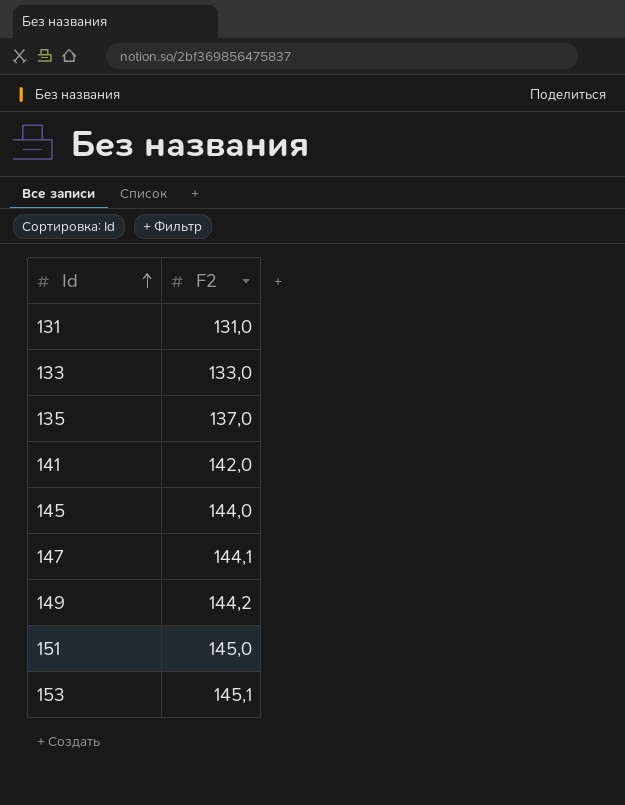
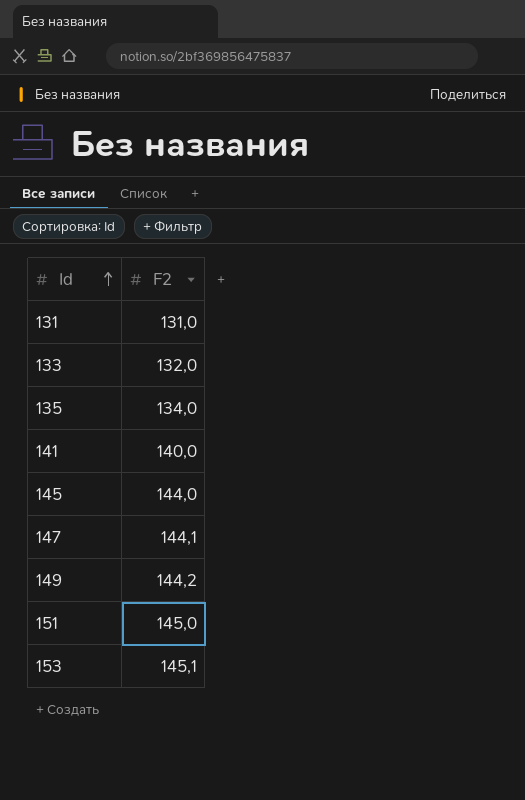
133 | F2: 133,0 -> 132,0
135 | F2: 137,0 -> 134,0
141 | F2: 142,0 -> 140,0

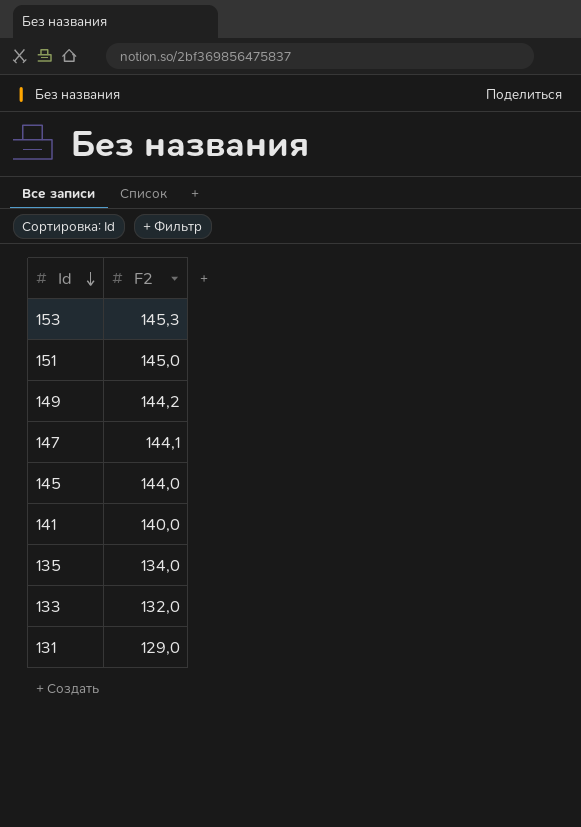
row order: Id ascending -> Id descending
153 | F2: 145,1 -> 145,3
131 | F2: 131,0 -> 129,0

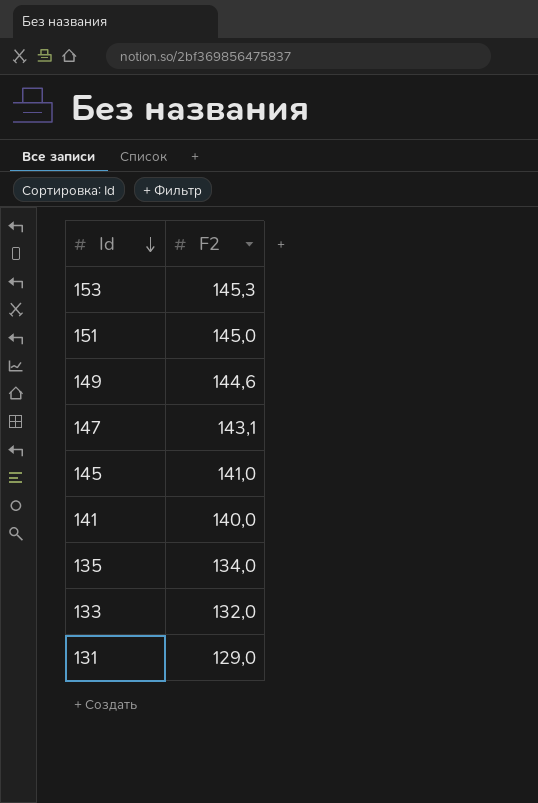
149 | F2: 144,2 -> 144,6
147 | F2: 144,1 -> 143,1
145 | F2: 144,0 -> 141,0

